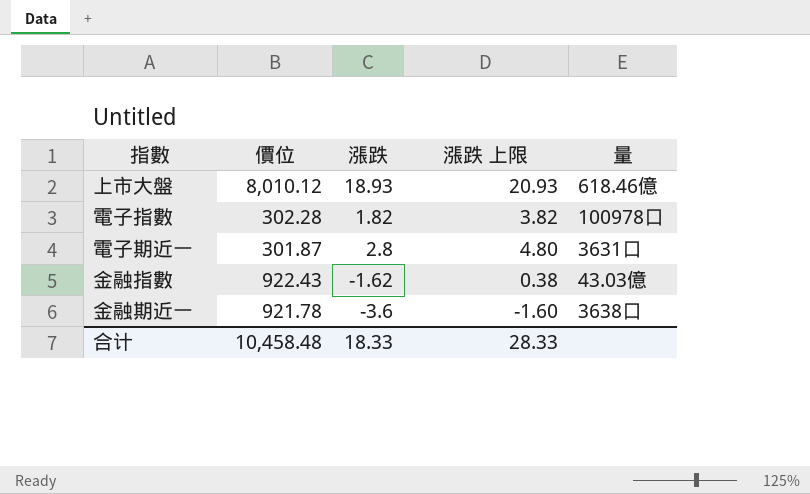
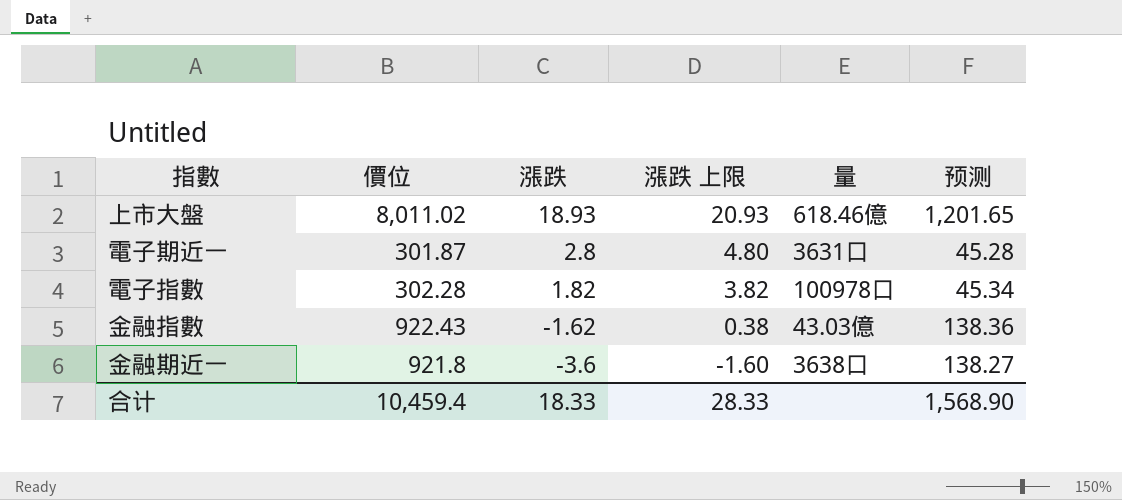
row order: none -> 漲跌 descending
column 预测 | formula: none -> [價位] * 0.15
上市大盤 | 價位: 8,010.12 -> 8,011.02
金融期近一 | 價位: 921.78 -> 921.8
合计 | 價位: 10,458.48 -> 10,459.4

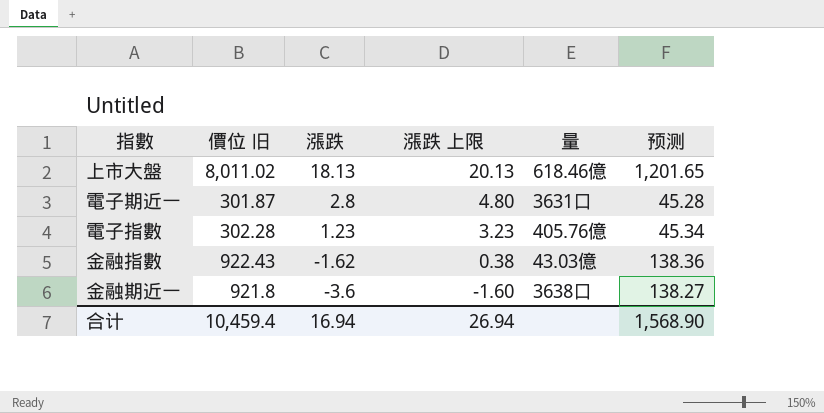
column name: 價位 -> 價位 旧
上市大盤 | 漲跌: 18.93 -> 18.13
上市大盤 | 漲跌 上限: 20.93 -> 20.13
電子指數 | 漲跌: 1.82 -> 1.23
電子指數 | 漲跌 上限: 3.82 -> 3.23
電子指數 | 量: 100978口 -> 405.76億
合计 | 漲跌: 18.33 -> 16.94
合计 | 漲跌 上限: 28.33 -> 26.94

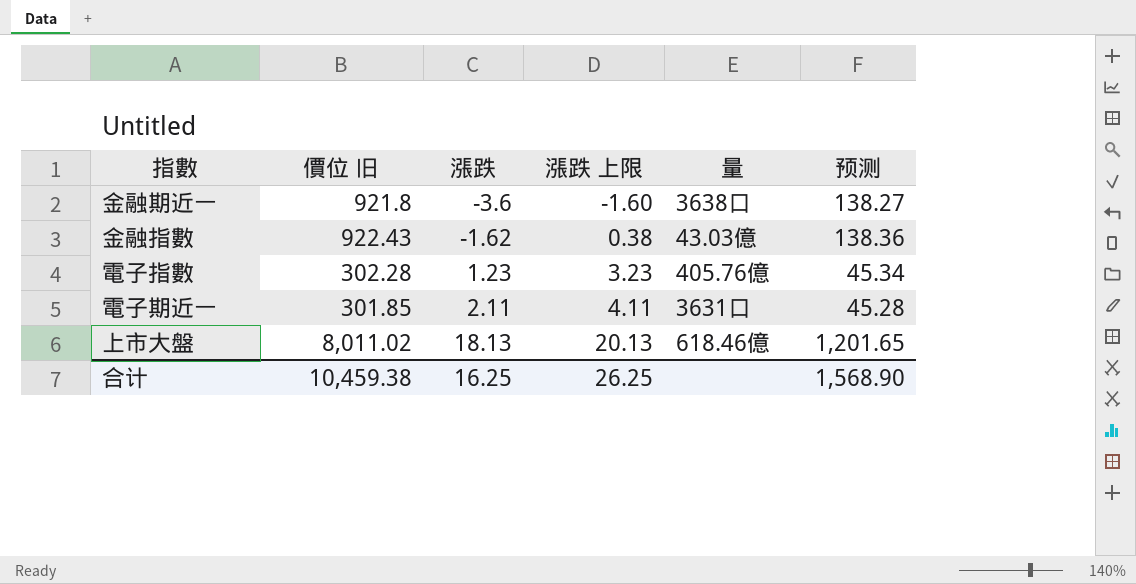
row order: 漲跌 descending -> 漲跌 ascending
電子期近一 | 價位 旧: 301.87 -> 301.85
電子期近一 | 漲跌: 2.8 -> 2.11
電子期近一 | 漲跌 上限: 4.80 -> 4.11
合计 | 價位 旧: 10,459.4 -> 10,459.38
合计 | 漲跌: 16.94 -> 16.25
合计 | 漲跌 上限: 26.94 -> 26.25

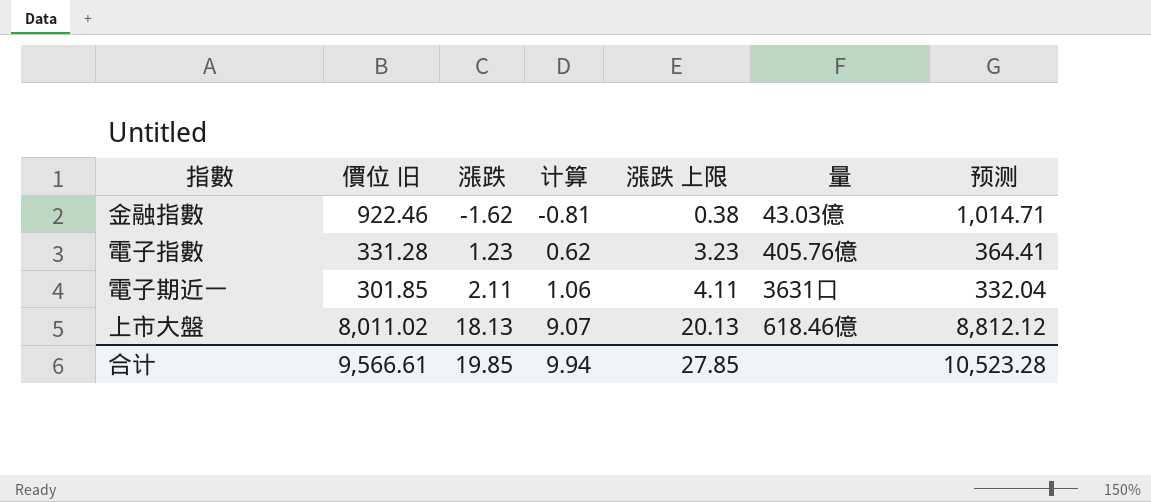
column 计算 | formula: none -> [漲跌] * 0.5
column 预测 | formula: [價位 旧] * 0.15 -> [價位 旧] * 1.1
row 金融期近一: 921.8 | -3.6 | -1.60 | 3638口 | 138.27 -> none
金融指數 | 價位 旧: 922.43 -> 922.46
電子指數 | 價位 旧: 302.28 -> 331.28
合计 | 價位 旧: 10,459.38 -> 9,566.61
合计 | 漲跌: 16.25 -> 19.85
合计 | 漲跌 上限: 26.25 -> 27.85
合计 | 预测: 1,568.90 -> 10,523.28

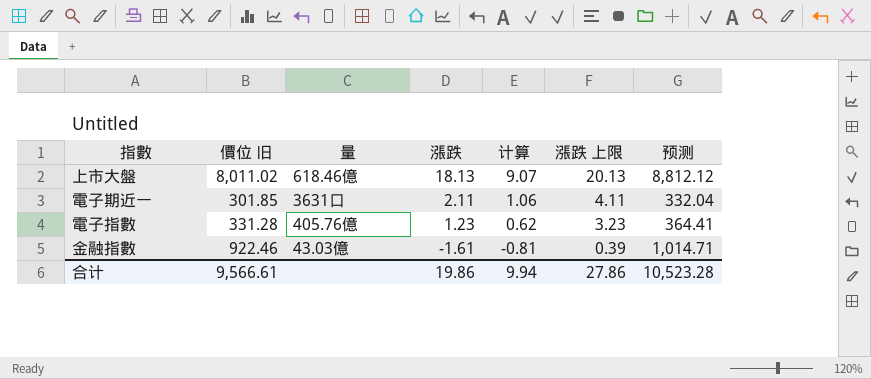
row order: 漲跌 ascending -> 漲跌 descending
column 量 | position: 6 -> 3
金融指數 | 漲跌: -1.62 -> -1.61
金融指數 | 漲跌 上限: 0.38 -> 0.39
合计 | 漲跌: 19.85 -> 19.86
合计 | 漲跌 上限: 27.85 -> 27.86

